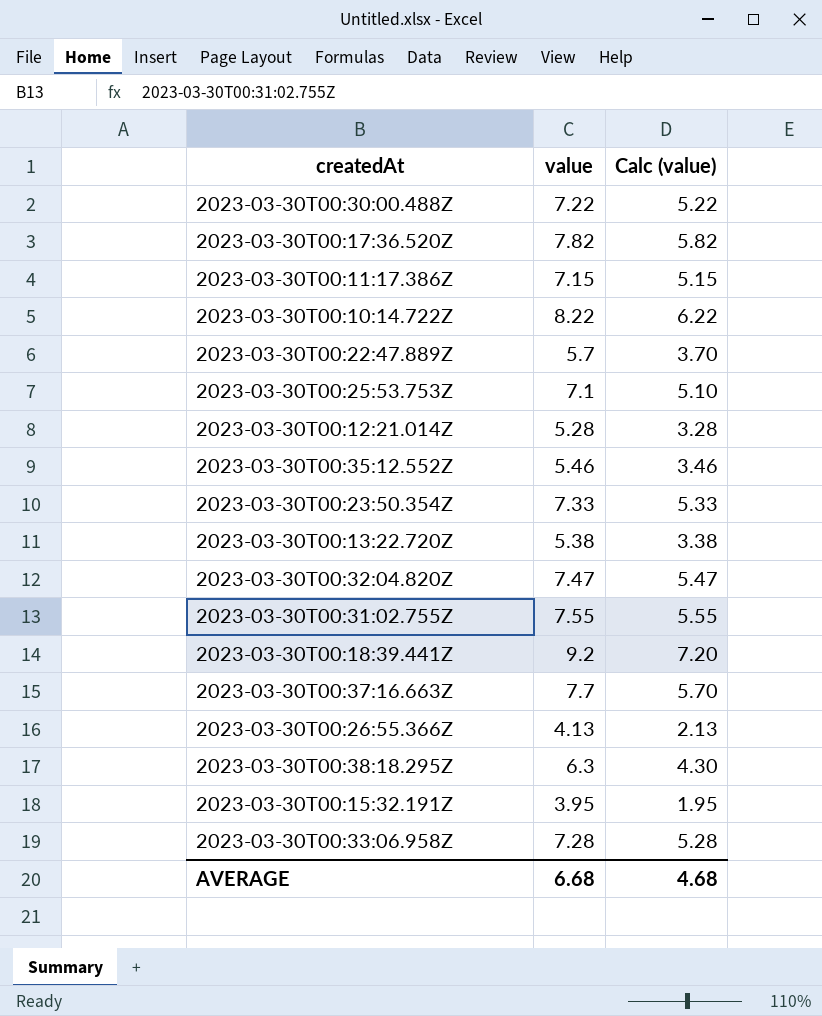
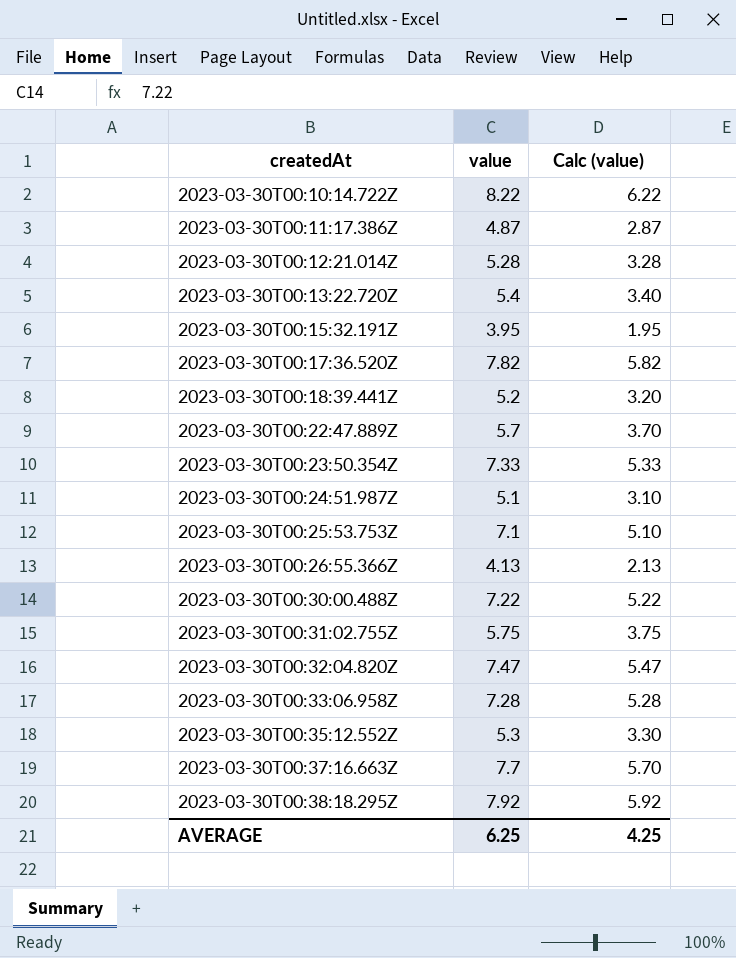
row order: none -> createdAt ascending
2023-03-30T00:11:17.386Z | value: 7.15 -> 4.87
2023-03-30T00:11:17.386Z | Calc (value): 5.15 -> 2.87
2023-03-30T00:13:22.720Z | value: 5.38 -> 5.4
2023-03-30T00:13:22.720Z | Calc (value): 3.38 -> 3.40
2023-03-30T00:18:39.441Z | value: 9.2 -> 5.2
2023-03-30T00:18:39.441Z | Calc (value): 7.20 -> 3.20
row 2023-03-30T00:24:51.987Z: none -> 5.1 | 3.10
2023-03-30T00:31:02.755Z | value: 7.55 -> 5.75
2023-03-30T00:31:02.755Z | Calc (value): 5.55 -> 3.75
2023-03-30T00:35:12.552Z | value: 5.46 -> 5.3
2023-03-30T00:35:12.552Z | Calc (value): 3.46 -> 3.30
2023-03-30T00:38:18.295Z | value: 6.3 -> 7.92
2023-03-30T00:38:18.295Z | Calc (value): 4.30 -> 5.92
AVERAGE | value: 6.68 -> 6.25
AVERAGE | Calc (value): 4.68 -> 4.25

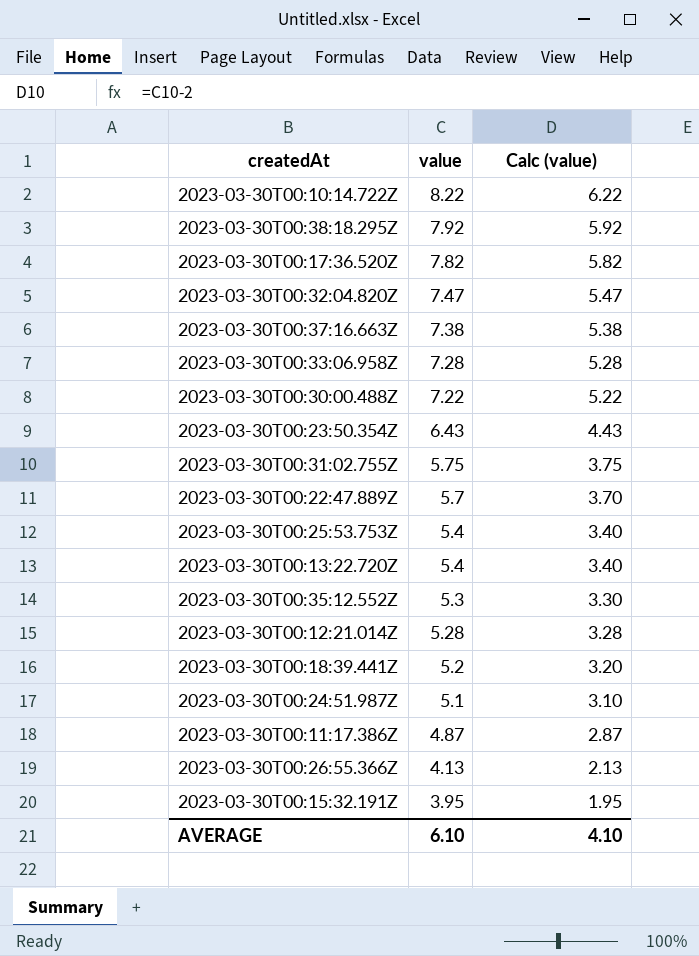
row order: createdAt ascending -> value descending
2023-03-30T00:37:16.663Z | value: 7.7 -> 7.38
2023-03-30T00:37:16.663Z | Calc (value): 5.70 -> 5.38
2023-03-30T00:23:50.354Z | value: 7.33 -> 6.43
2023-03-30T00:23:50.354Z | Calc (value): 5.33 -> 4.43
2023-03-30T00:25:53.753Z | value: 7.1 -> 5.4
2023-03-30T00:25:53.753Z | Calc (value): 5.10 -> 3.40
AVERAGE | value: 6.25 -> 6.10
AVERAGE | Calc (value): 4.25 -> 4.10

